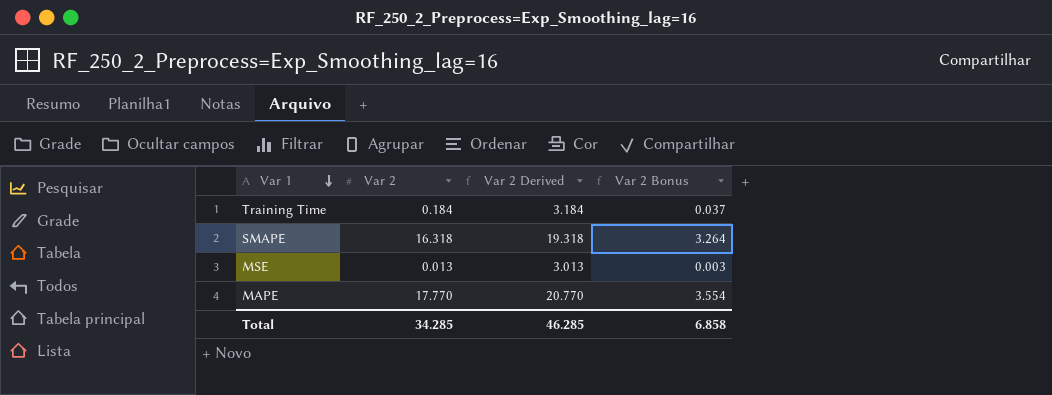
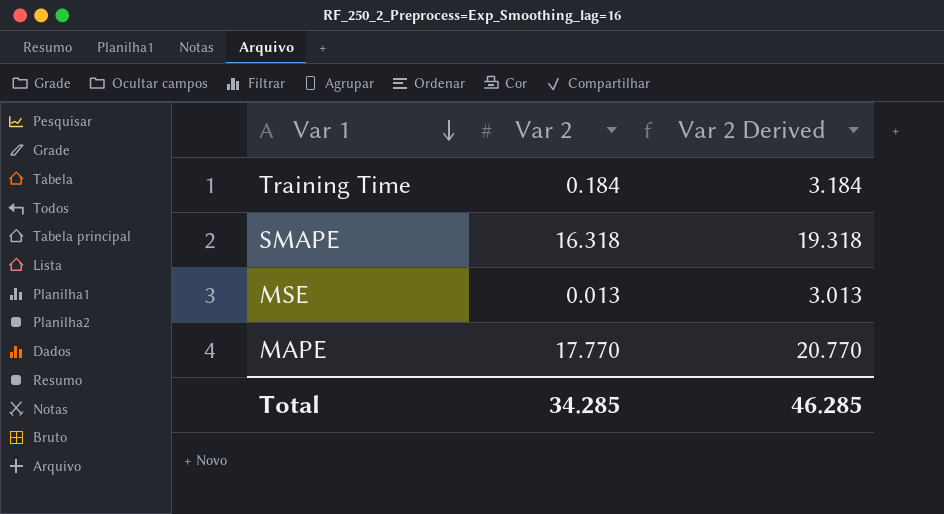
column Var 2 Bonus | formula: [Var 2] * 0.2 -> none

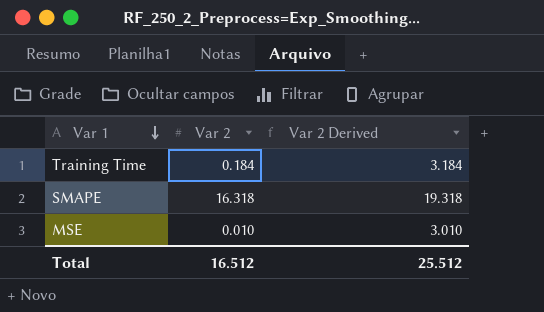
row MAPE: 17.770 | 20.770 -> none
MSE | Var 2: 0.013 -> 0.010
MSE | Var 2 Derived: 3.013 -> 3.010
Total | Var 2: 34.285 -> 16.512
Total | Var 2 Derived: 46.285 -> 25.512

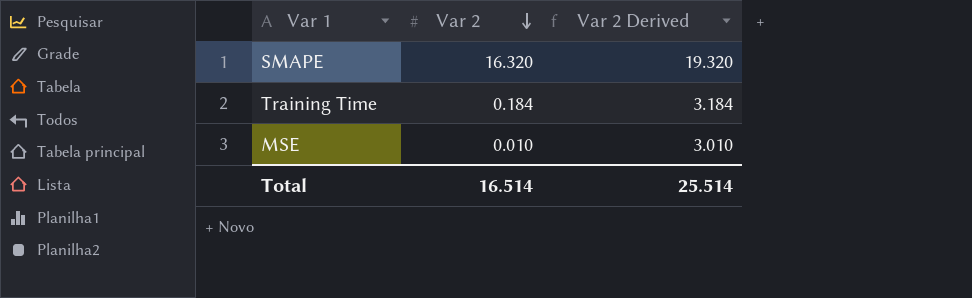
row order: Var 1 descending -> Var 2 descending
SMAPE | Var 2: 16.318 -> 16.320
SMAPE | Var 2 Derived: 19.318 -> 19.320
Total | Var 2: 16.512 -> 16.514
Total | Var 2 Derived: 25.512 -> 25.514

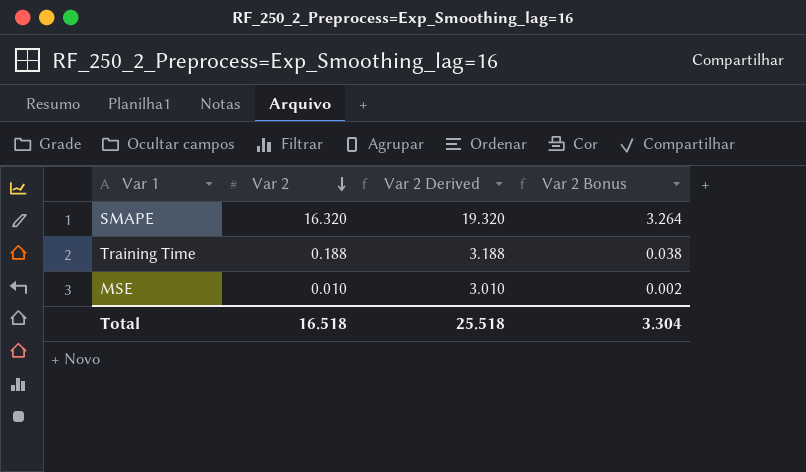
column Var 2 Bonus | formula: none -> [Var 2] * 0.2
Training Time | Var 2: 0.184 -> 0.188
Training Time | Var 2 Derived: 3.184 -> 3.188
Total | Var 2: 16.514 -> 16.518
Total | Var 2 Derived: 25.514 -> 25.518

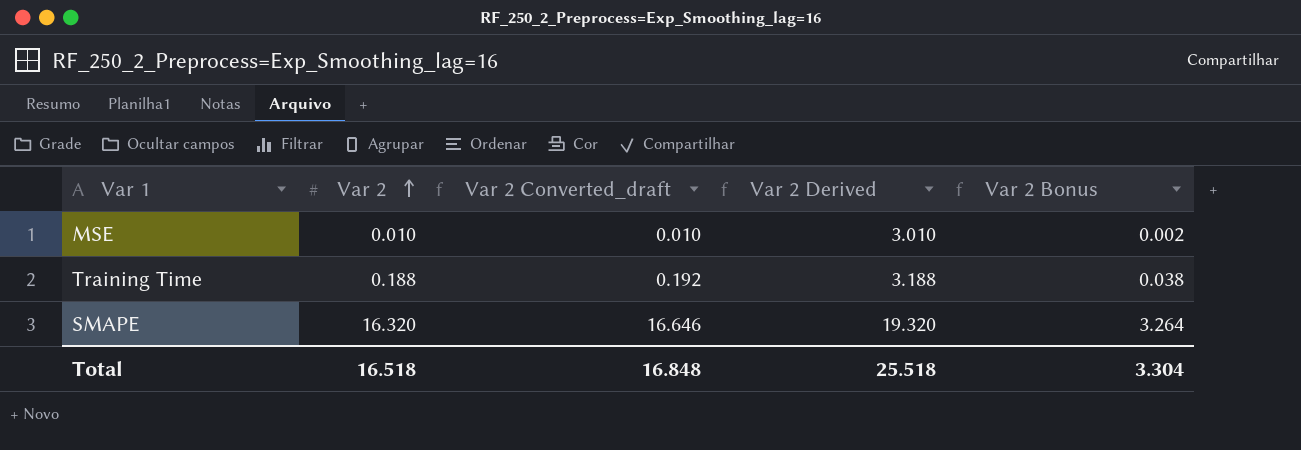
row order: Var 2 descending -> Var 2 ascending
column Var 2 Converted_draft | formula: none -> [Var 2] * 1.02

